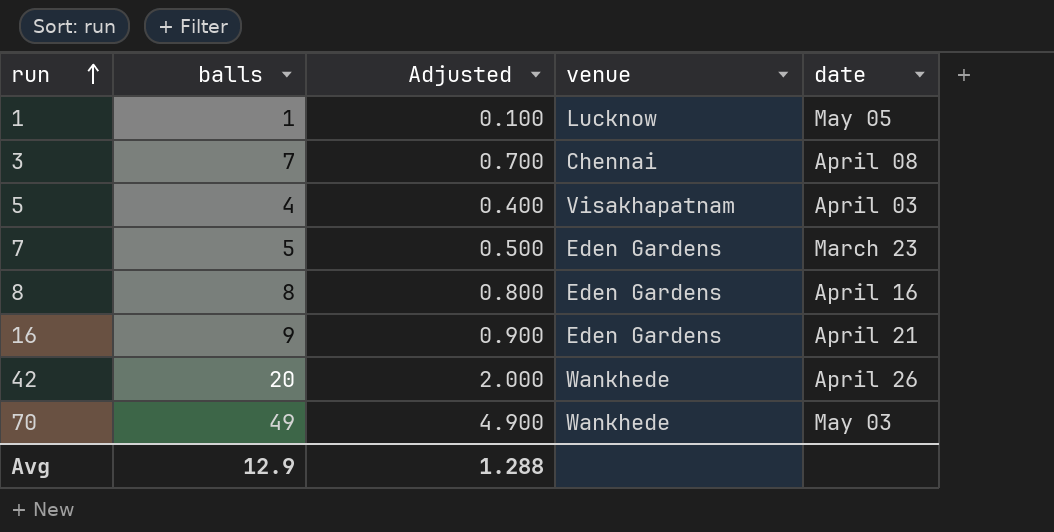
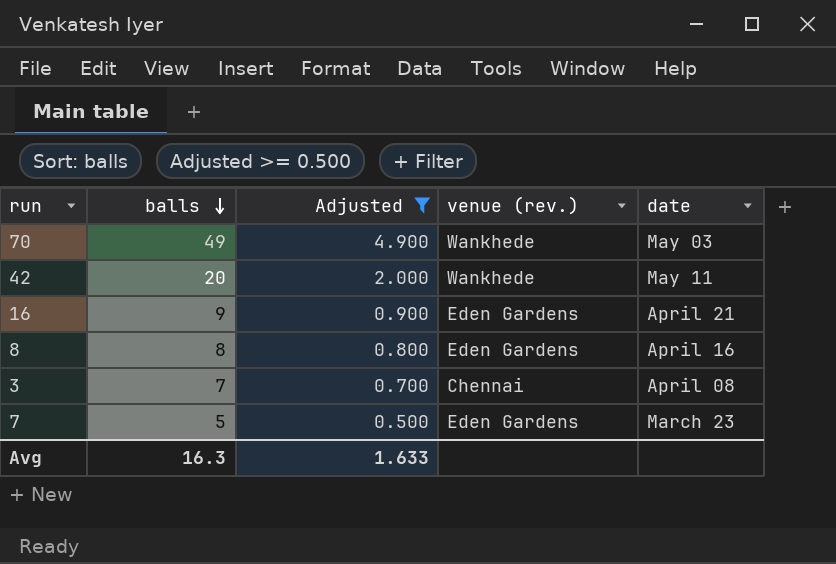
filter: none -> Adjusted >= 0.500
row order: run ascending -> balls descending
column name: venue -> venue (rev.)
42 | date: April 26 -> May 11
Avg | balls: 12.9 -> 16.3
Avg | Adjusted: 1.288 -> 1.633

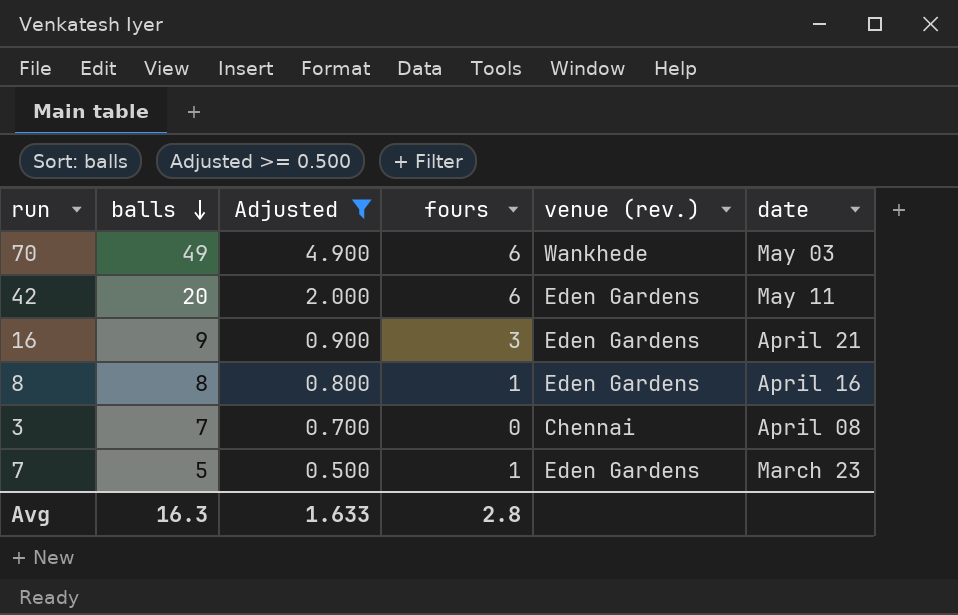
column fours | position: none -> 4
42 | venue (rev.): Wankhede -> Eden Gardens

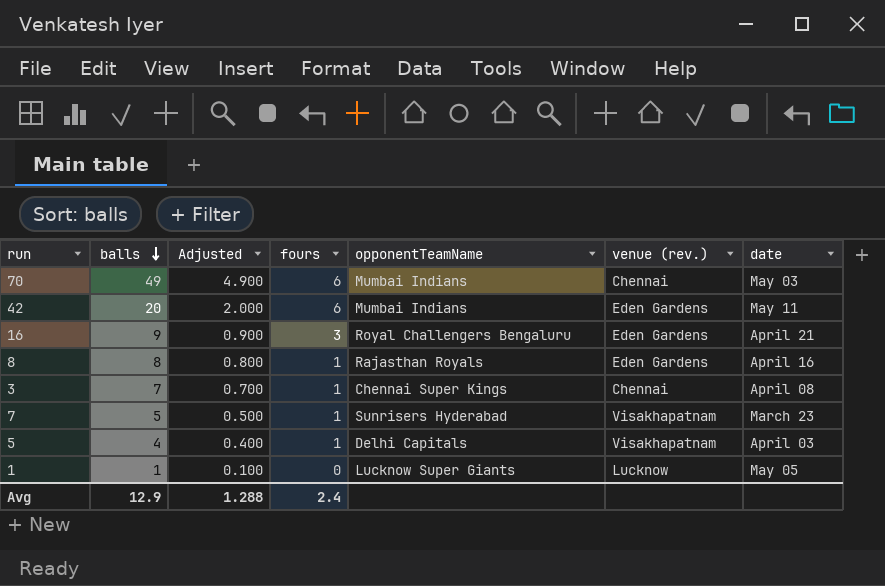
filter: Adjusted >= 0.500 -> none
column opponentTeamName | position: none -> 5
70 | venue (rev.): Wankhede -> Chennai
3 | fours: 0 -> 1
7 | venue (rev.): Eden Gardens -> Visakhapatnam
Avg | balls: 16.3 -> 12.9
Avg | Adjusted: 1.633 -> 1.288
Avg | fours: 2.8 -> 2.4

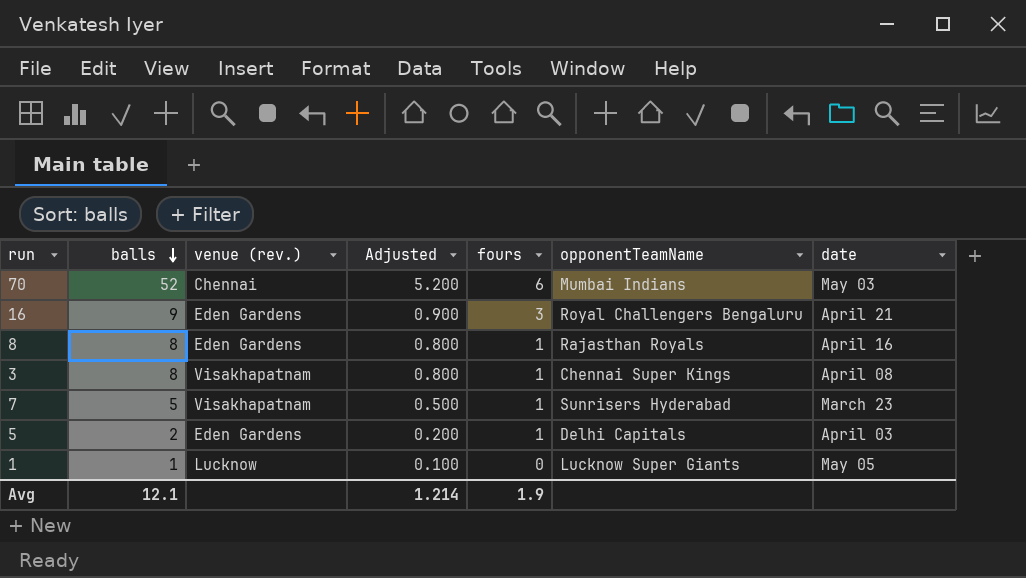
column venue (rev.) | position: 6 -> 3
row 42: 20 | 2.000 | 6 | Mumbai Indians | Eden Gardens | May 11 -> none
70 | balls: 49 -> 52
70 | Adjusted: 4.900 -> 5.200
3 | balls: 7 -> 8
3 | venue (rev.): Chennai -> Visakhapatnam
3 | Adjusted: 0.700 -> 0.800
5 | balls: 4 -> 2
5 | venue (rev.): Visakhapatnam -> Eden Gardens
5 | Adjusted: 0.400 -> 0.200
Avg | balls: 12.9 -> 12.1
Avg | Adjusted: 1.288 -> 1.214
Avg | fours: 2.4 -> 1.9

